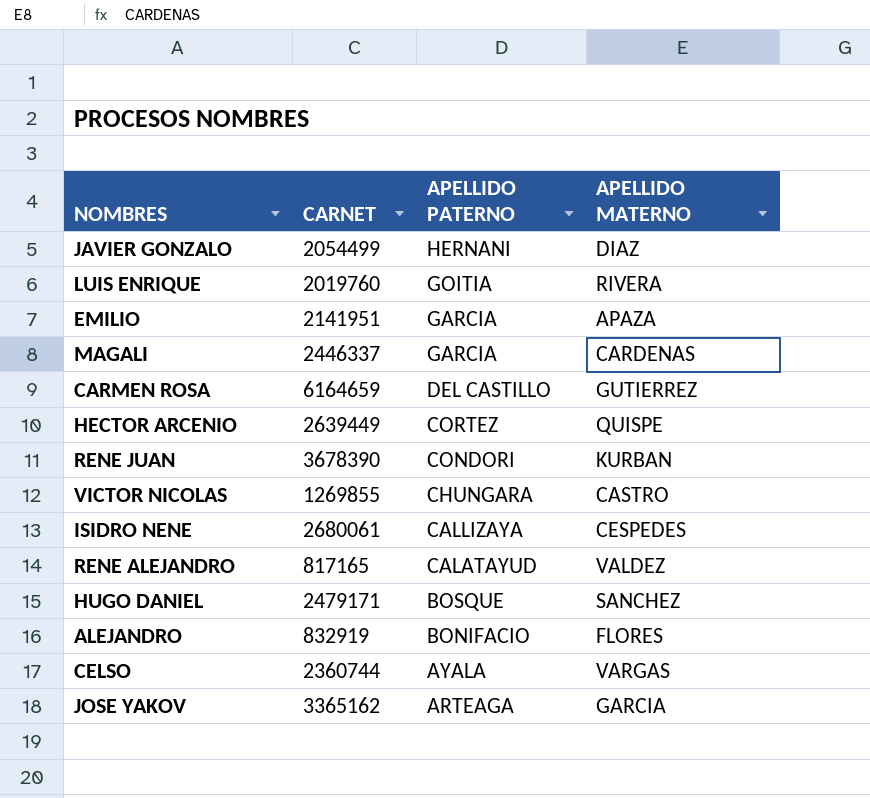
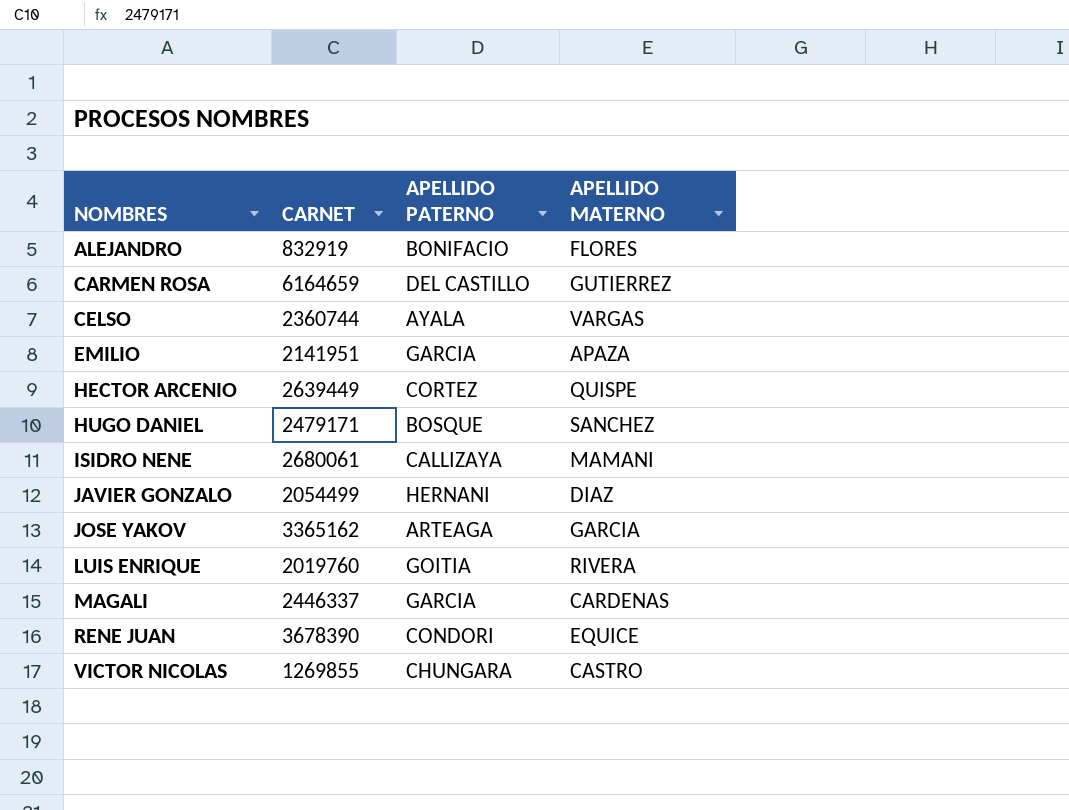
row order: APELLIDO PATERNO descending -> NOMBRES ascending
row RENE ALEJANDRO: 817165 | CALATAYUD | VALDEZ -> none
ISIDRO NENE | APELLIDO MATERNO: CESPEDES -> MAMANI
RENE JUAN | APELLIDO MATERNO: KURBAN -> EQUICE

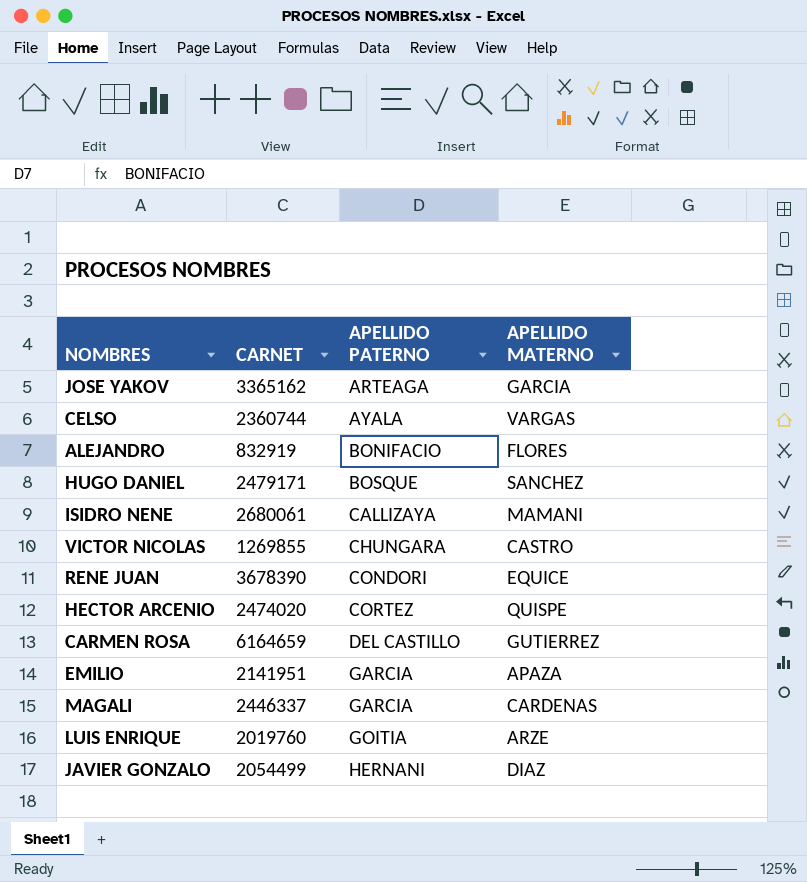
row order: NOMBRES ascending -> APELLIDO PATERNO ascending
HECTOR ARCENIO | CARNET: 2639449 -> 2474020
LUIS ENRIQUE | APELLIDO MATERNO: RIVERA -> ARZE

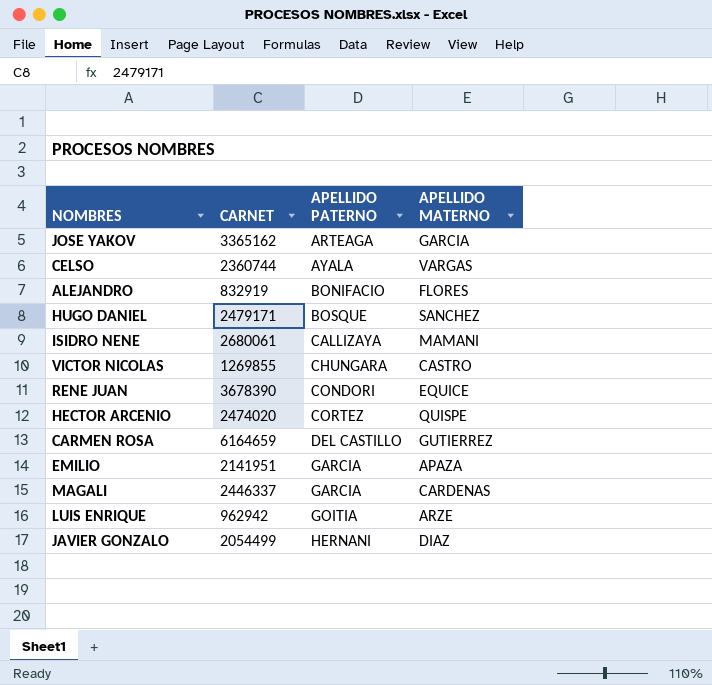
LUIS ENRIQUE | CARNET: 2019760 -> 962942

